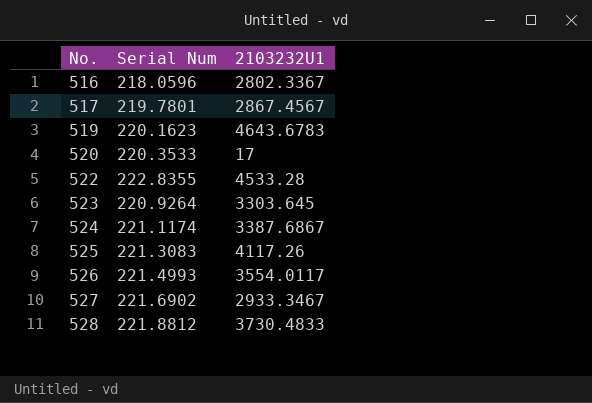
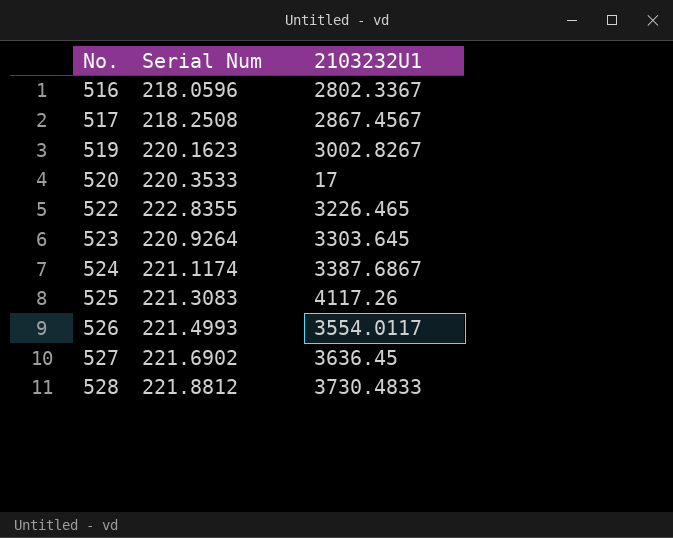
517 | Serial Num: 219.7801 -> 218.2508
519 | 2103232U1: 4643.6783 -> 3002.8267
522 | 2103232U1: 4533.28 -> 3226.465
527 | 2103232U1: 2933.3467 -> 3636.45

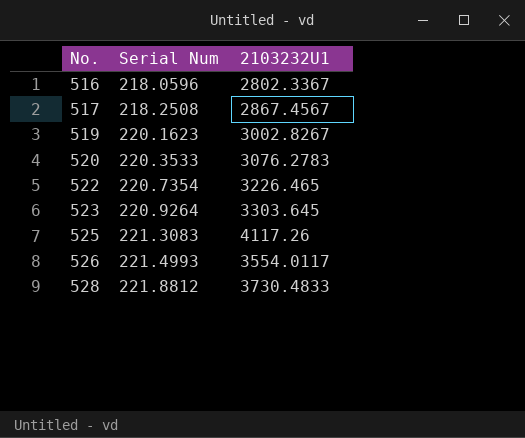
row 524: 221.1174 | 3387.6867 -> none
row 527: 221.6902 | 3636.45 -> none
520 | 2103232U1: 17 -> 3076.2783
522 | Serial Num: 222.8355 -> 220.7354

